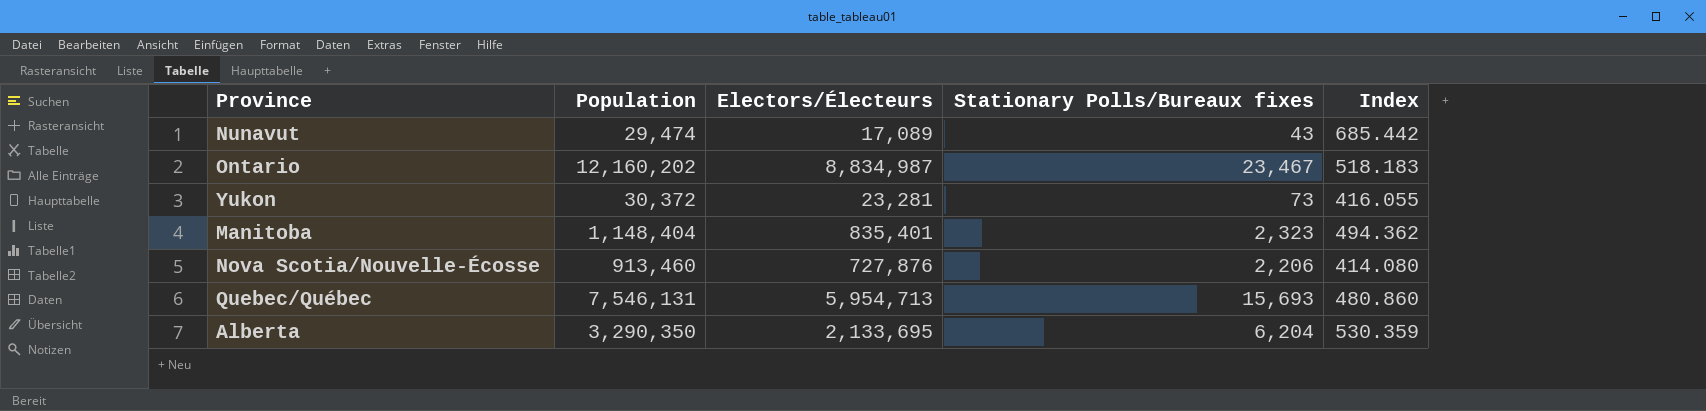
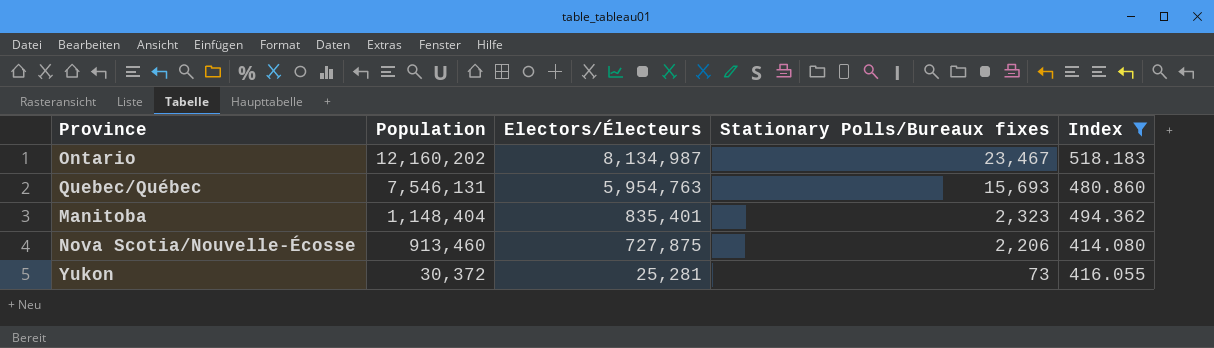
filter: none -> Index <= 518.183
row order: none -> Population descending
Ontario | Electors/Électeurs: 8,834,987 -> 8,134,987
Quebec/Québec | Electors/Électeurs: 5,954,713 -> 5,954,763
Nova Scotia/Nouvelle-Écosse | Electors/Électeurs: 727,876 -> 727,875
Yukon | Electors/Électeurs: 23,281 -> 25,281

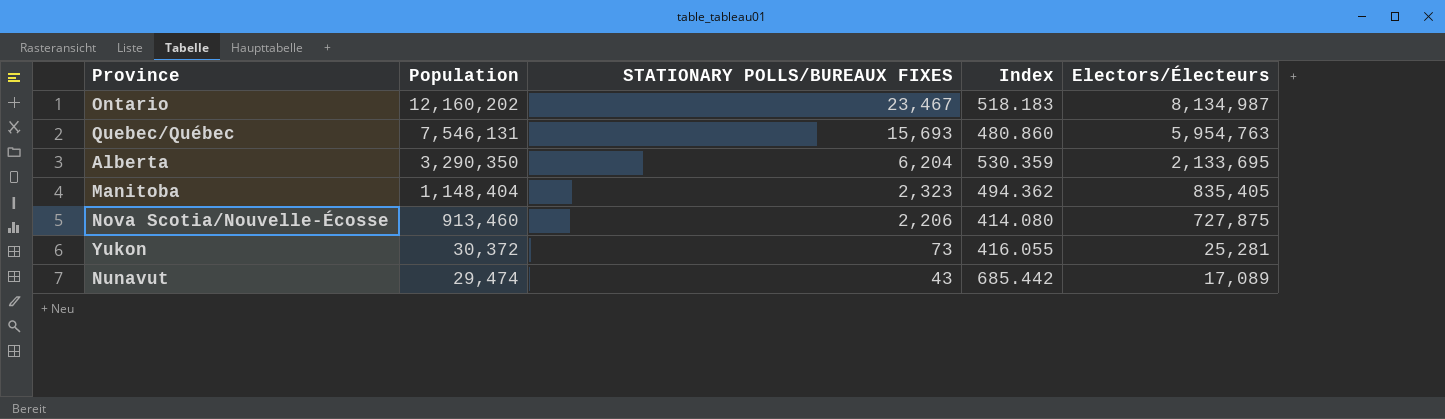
filter: Index <= 518.183 -> none
column name: Stationary Polls/Bureaux fixes -> STATIONARY POLLS/BUREAUX FIXES
column Electors/Électeurs | position: 3 -> 5
Manitoba | Electors/Électeurs: 835,401 -> 835,405

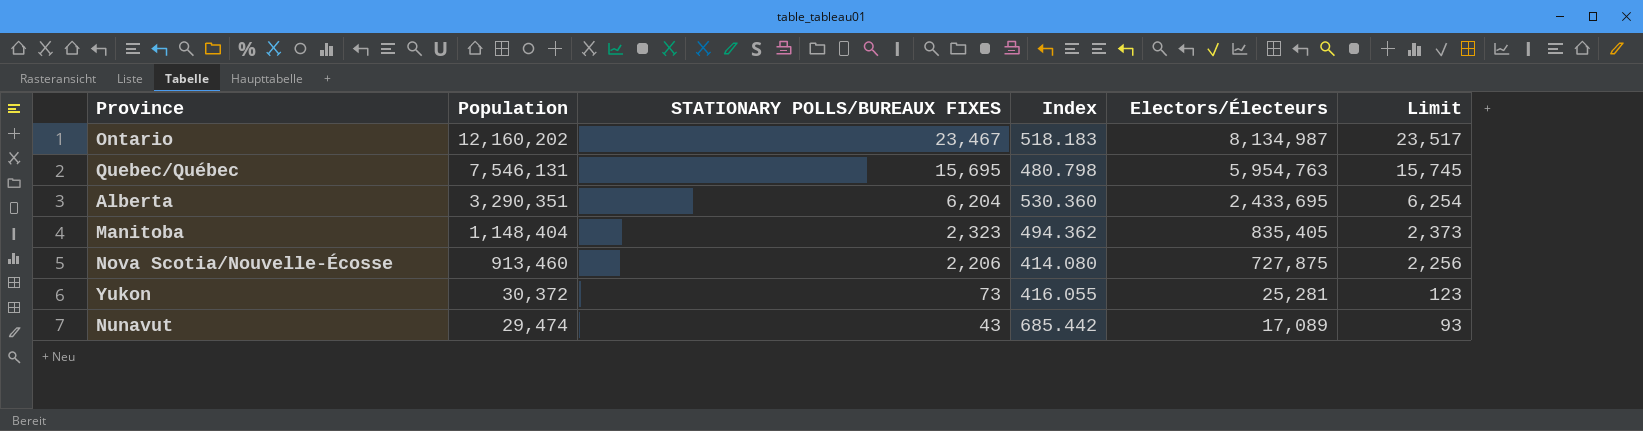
column Limit | formula: none -> [STATIONARY POLLS/BUREAUX FIXES] + 50
Quebec/Québec | STATIONARY POLLS/BUREAUX FIXES: 15,693 -> 15,695
Quebec/Québec | Index: 480.860 -> 480.798
Alberta | Population: 3,290,350 -> 3,290,351
Alberta | Index: 530.359 -> 530.360
Alberta | Electors/Électeurs: 2,133,695 -> 2,433,695

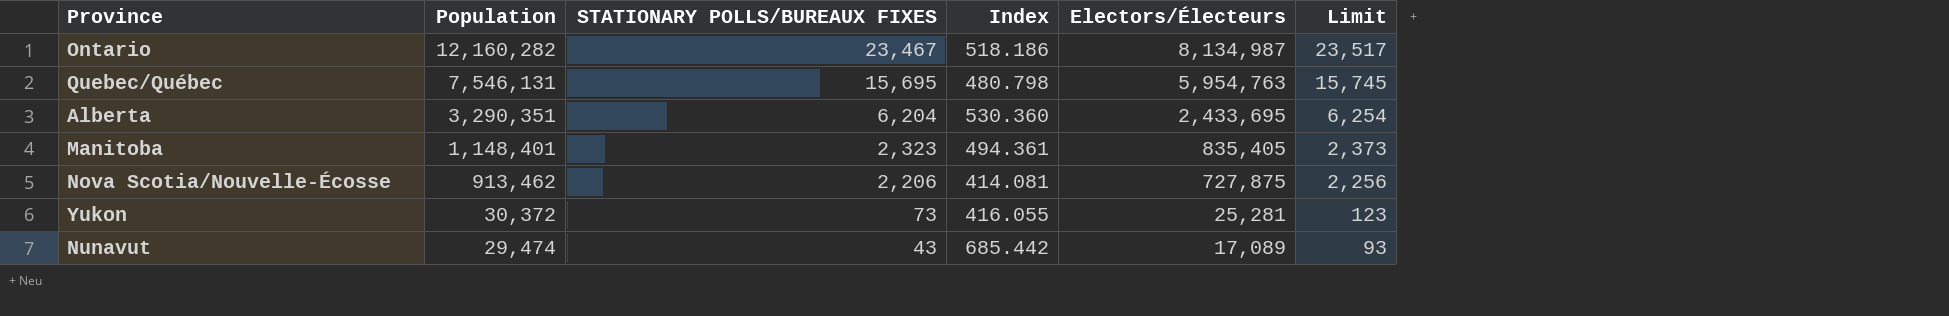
Ontario | Population: 12,160,202 -> 12,160,282
Ontario | Index: 518.183 -> 518.186
Manitoba | Population: 1,148,404 -> 1,148,401
Manitoba | Index: 494.362 -> 494.361
Nova Scotia/Nouvelle-Écosse | Population: 913,460 -> 913,462
Nova Scotia/Nouvelle-Écosse | Index: 414.080 -> 414.081

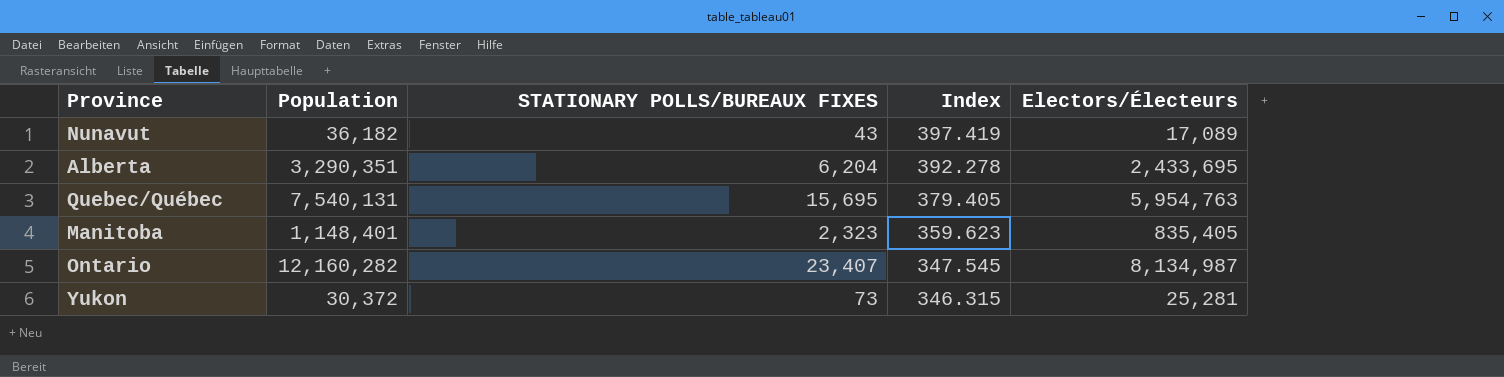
row order: Population descending -> Index descending
column Limit | formula: [STATIONARY POLLS/BUREAUX FIXES] + 50 -> none
column Index | formula: [Population] / [STATIONARY POLLS/BUREAUX FIXES] -> [Electors/Électeurs] / [STATIONARY POLLS/BUREAUX FIXES]
row Nova Scotia/Nouvelle-Écosse: 913,462 | 2,206 | 414.081 | 727,875 | 2,256 -> none
Nunavut | Population: 29,474 -> 36,182
Quebec/Québec | Population: 7,546,131 -> 7,540,131
Ontario | STATIONARY POLLS/BUREAUX FIXES: 23,467 -> 23,407

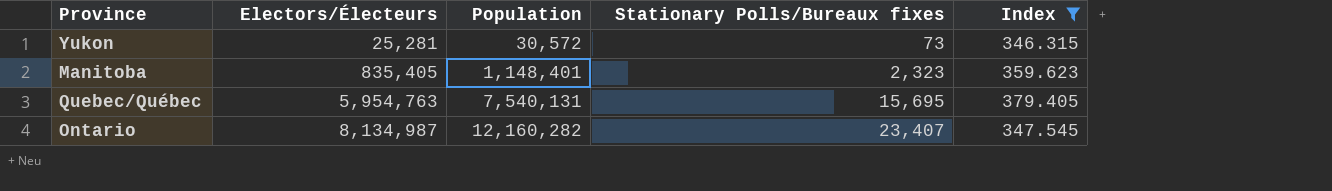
filter: none -> Index <= 379.405
row order: Index descending -> Electors/Électeurs ascending
column Electors/Électeurs | position: 5 -> 2
column name: STATIONARY POLLS/BUREAUX FIXES -> Stationary Polls/Bureaux fixes
Yukon | Population: 30,372 -> 30,572

